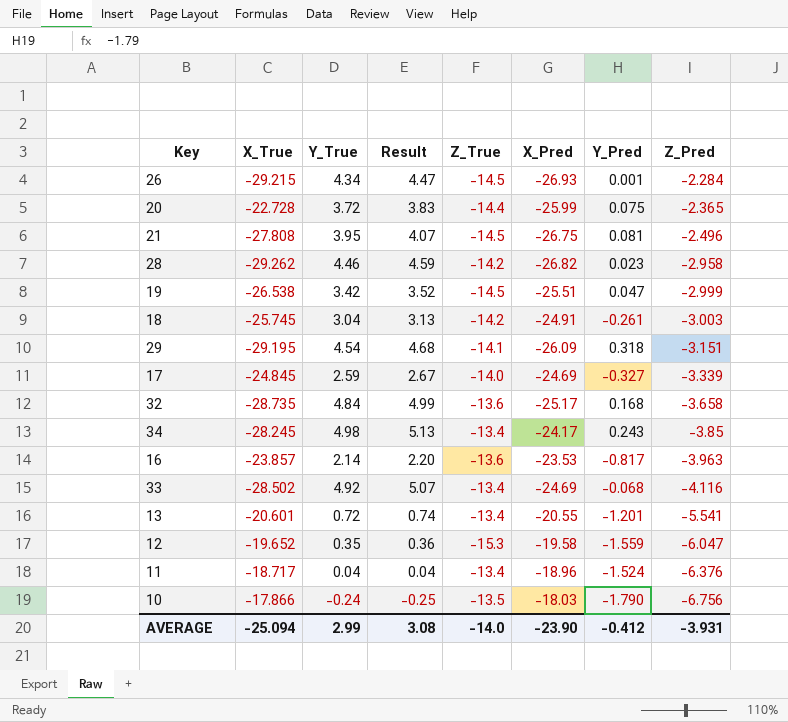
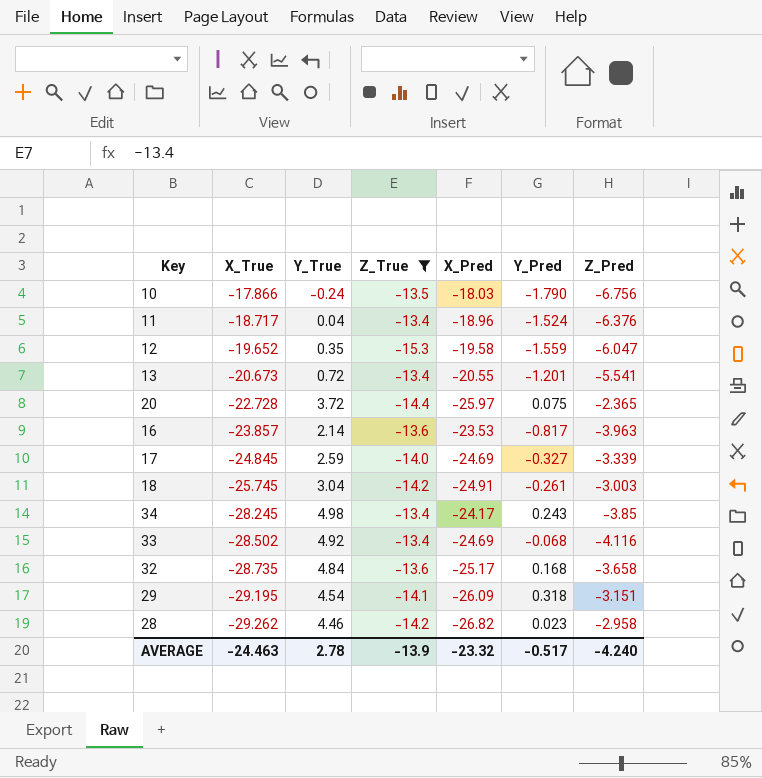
filter: none -> Z_True != -14.5
row order: Z_Pred descending -> X_True descending
column Result | formula: [Y_True] * 1.03 -> none
13 | X_True: -20.601 -> -20.673
20 | X_Pred: -25.99 -> -25.97
AVERAGE | X_True: -25.094 -> -24.463
AVERAGE | Y_True: 2.99 -> 2.78
AVERAGE | Z_True: -14.0 -> -13.9
AVERAGE | X_Pred: -23.90 -> -23.32
AVERAGE | Y_Pred: -0.412 -> -0.517
AVERAGE | Z_Pred: -3.931 -> -4.240

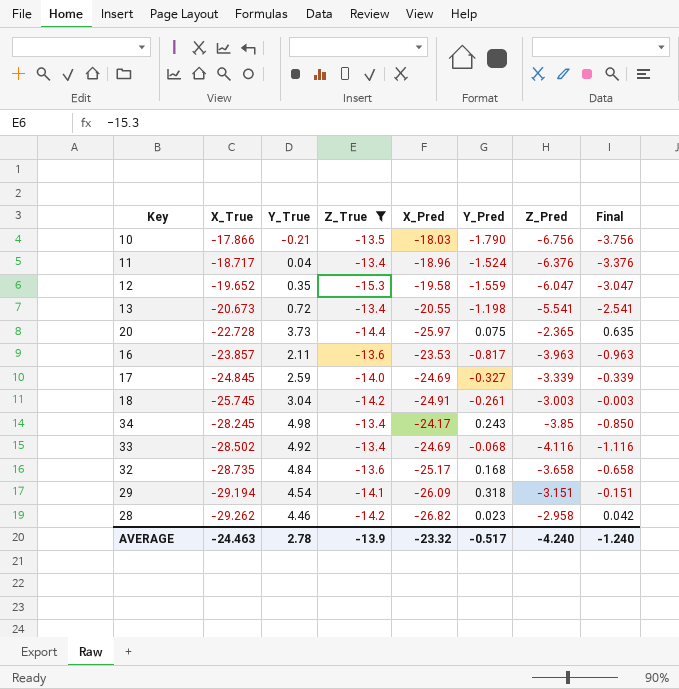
column Final | formula: none -> [Z_Pred] + 3
10 | Y_True: -0.24 -> -0.21
13 | Y_Pred: -1.201 -> -1.198
20 | Y_True: 3.72 -> 3.73
16 | Y_True: 2.14 -> 2.11
29 | X_True: -29.195 -> -29.194

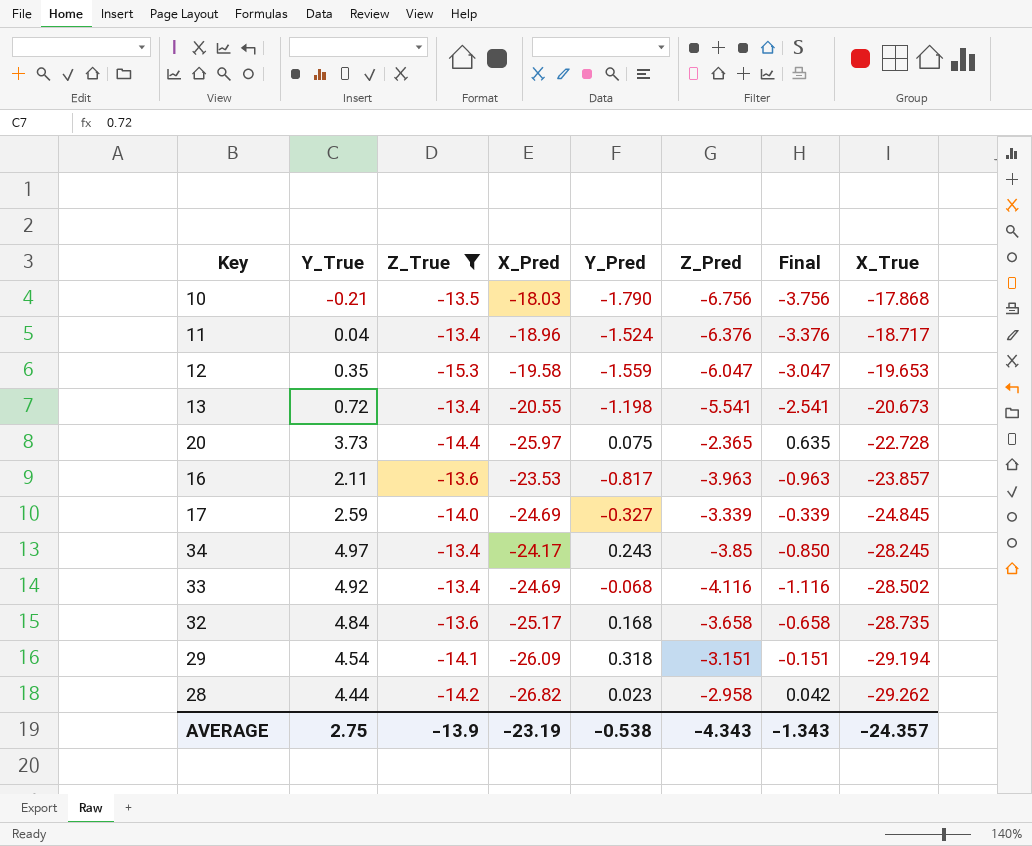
column X_True | position: 2 -> 8
row 18: -25.745 | 3.04 | -14.2 | -24.91 | -0.261 | -3.003 | -0.003 -> none
10 | X_True: -17.866 -> -17.868
12 | X_True: -19.652 -> -19.653
34 | Y_True: 4.98 -> 4.97
28 | Y_True: 4.46 -> 4.44
AVERAGE | Y_True: 2.78 -> 2.75
AVERAGE | X_Pred: -23.32 -> -23.19
AVERAGE | Y_Pred: -0.517 -> -0.538
AVERAGE | Z_Pred: -4.240 -> -4.343
AVERAGE | Final: -1.240 -> -1.343
AVERAGE | X_True: -24.463 -> -24.357

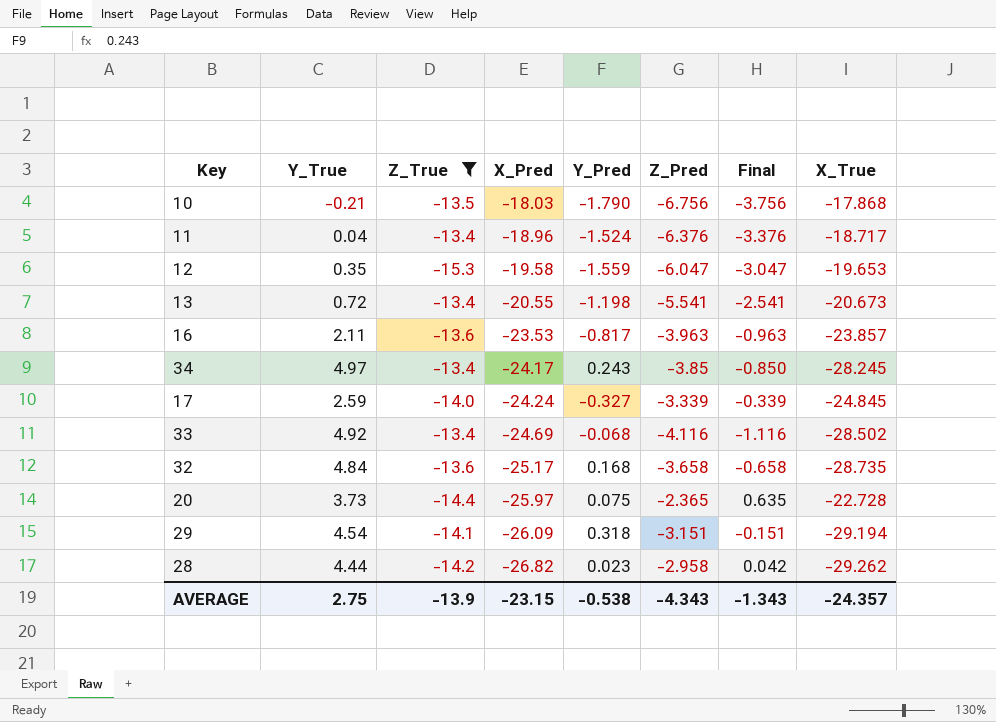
row order: X_True descending -> X_Pred descending
17 | X_Pred: -24.69 -> -24.24
AVERAGE | X_Pred: -23.19 -> -23.15

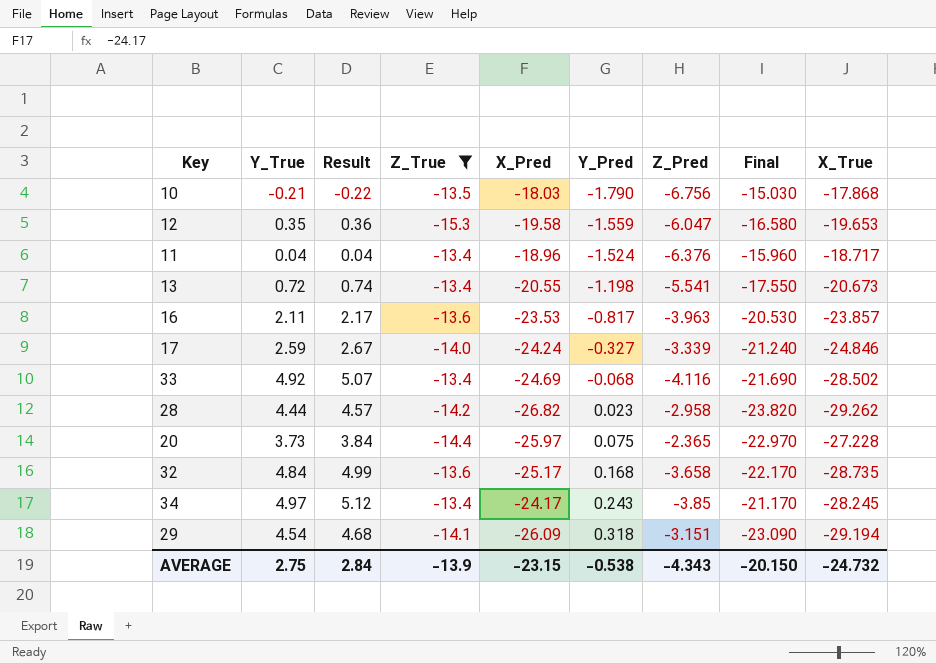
row order: X_Pred descending -> Y_Pred ascending
column Result | formula: none -> [Y_True] * 1.03
column Final | formula: [Z_Pred] + 3 -> [X_Pred] + 3
17 | X_True: -24.845 -> -24.846
20 | X_True: -22.728 -> -27.228
AVERAGE | Final: -1.343 -> -20.150
AVERAGE | X_True: -24.357 -> -24.732

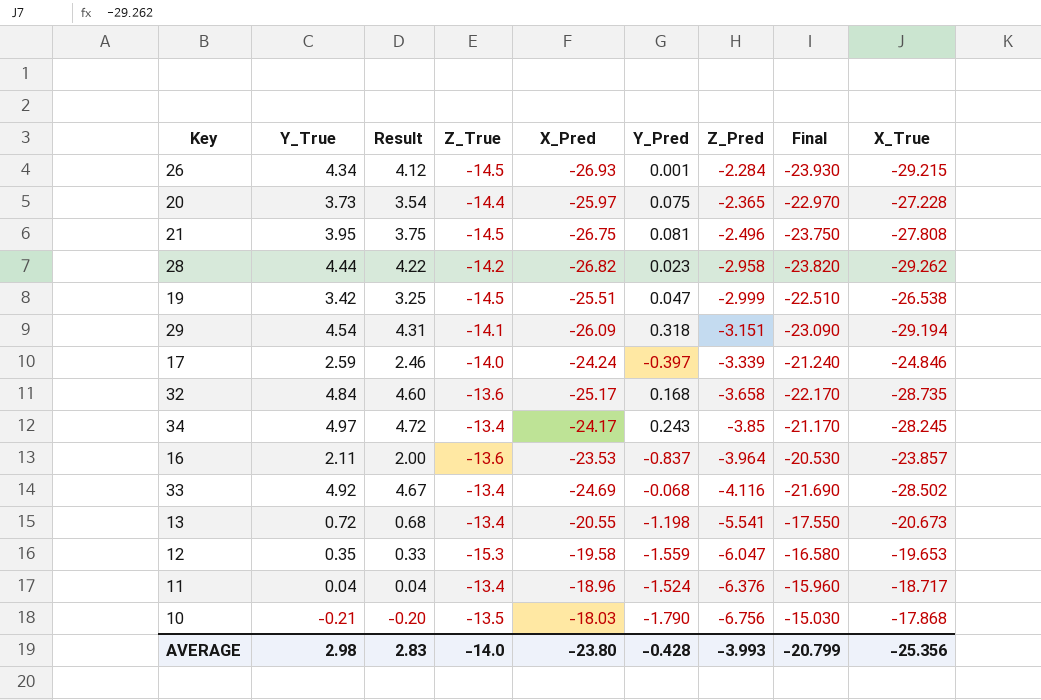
filter: Z_True != -14.5 -> none
row order: Y_Pred ascending -> Z_Pred descending
column Result | formula: [Y_True] * 1.03 -> [Y_True] * 0.95
17 | Y_Pred: -0.327 -> -0.397
16 | Y_Pred: -0.817 -> -0.837
16 | Z_Pred: -3.963 -> -3.964
AVERAGE | Y_True: 2.75 -> 2.98
AVERAGE | Result: 2.84 -> 2.83
AVERAGE | Z_True: -13.9 -> -14.0
AVERAGE | X_Pred: -23.15 -> -23.80
AVERAGE | Y_Pred: -0.538 -> -0.428
AVERAGE | Z_Pred: -4.343 -> -3.993
AVERAGE | Final: -20.150 -> -20.799
AVERAGE | X_True: -24.732 -> -25.356

